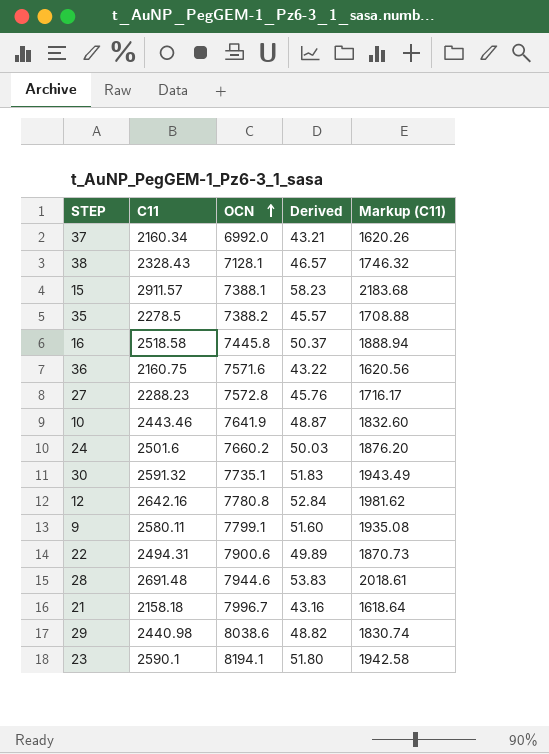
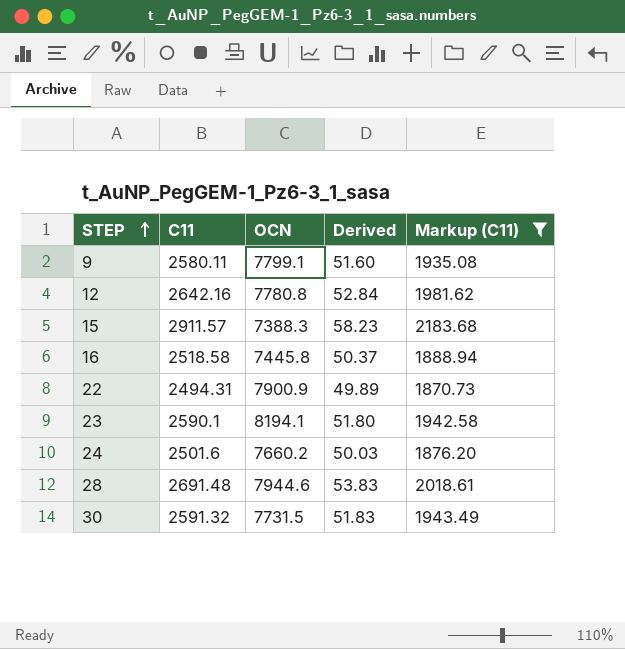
filter: none -> Markup (C11) >= 1870.73
row order: OCN ascending -> STEP ascending
15 | OCN: 7388.1 -> 7388.3
22 | OCN: 7900.6 -> 7900.9
30 | OCN: 7735.1 -> 7731.5

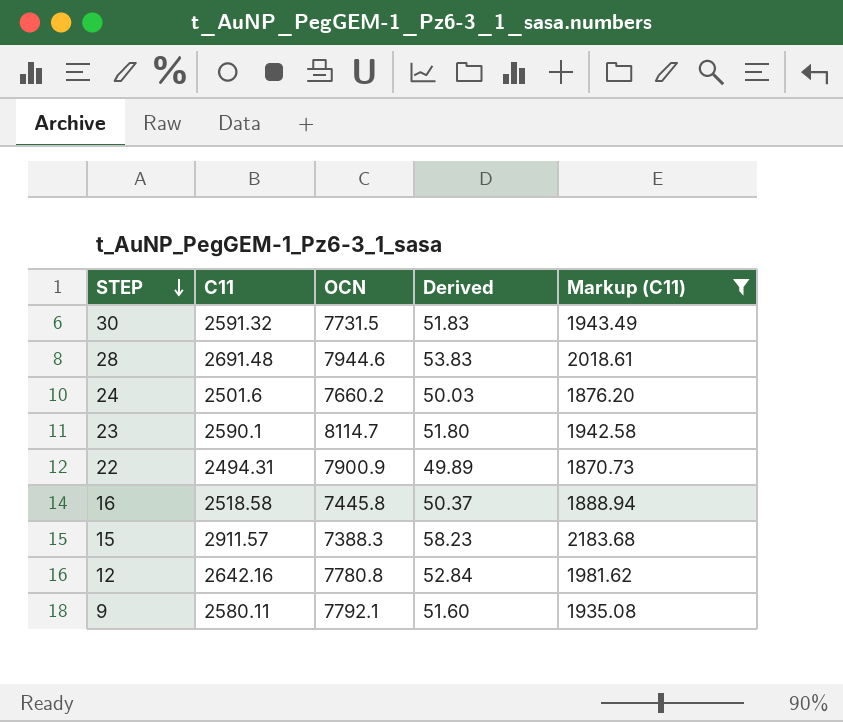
row order: STEP ascending -> STEP descending
23 | OCN: 8194.1 -> 8114.7
9 | OCN: 7799.1 -> 7792.1

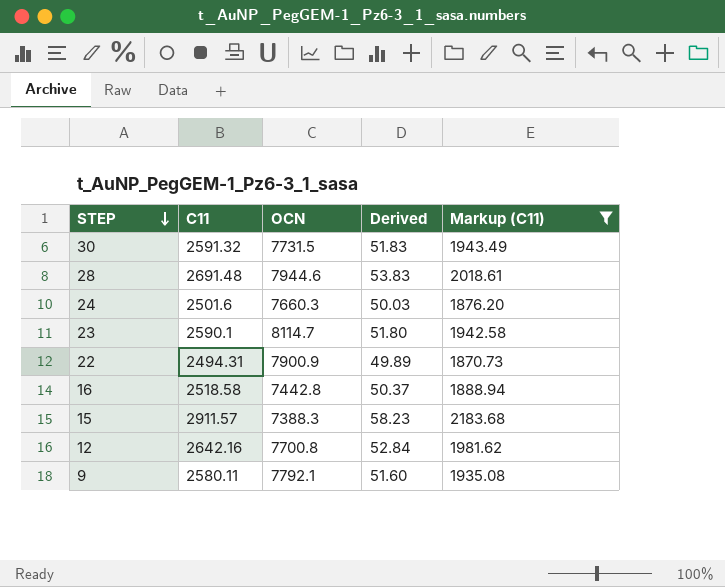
24 | OCN: 7660.2 -> 7660.3
16 | OCN: 7445.8 -> 7442.8
12 | OCN: 7780.8 -> 7700.8

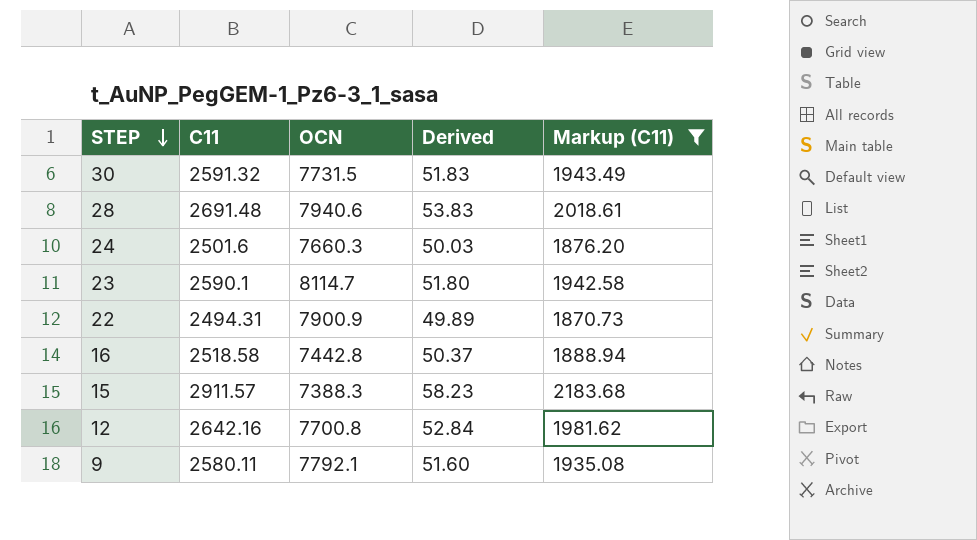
28 | OCN: 7944.6 -> 7940.6

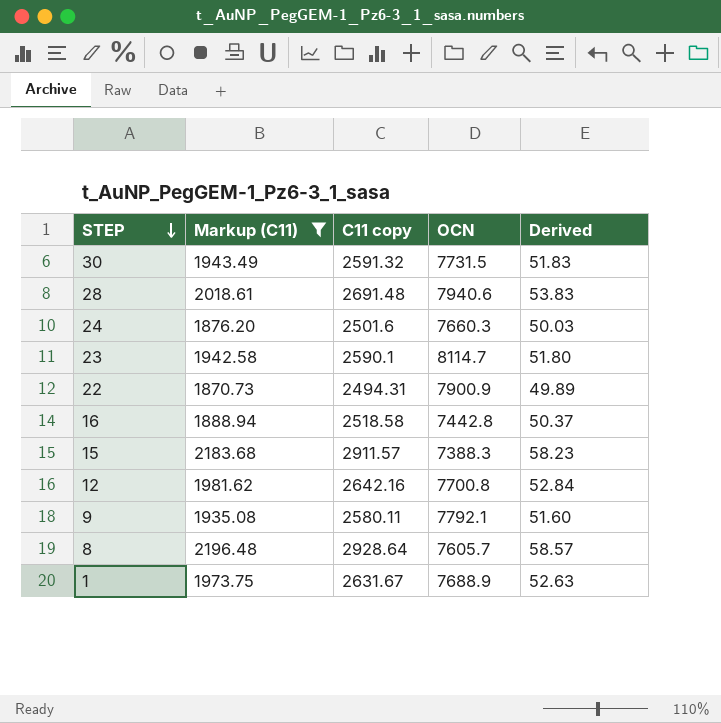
column Markup (C11) | position: 5 -> 2
column name: C11 -> C11 copy
row 8: none -> 2196.48 | 2928.64 | 7605.7 | 58.57
row 1: none -> 1973.75 | 2631.67 | 7688.9 | 52.63

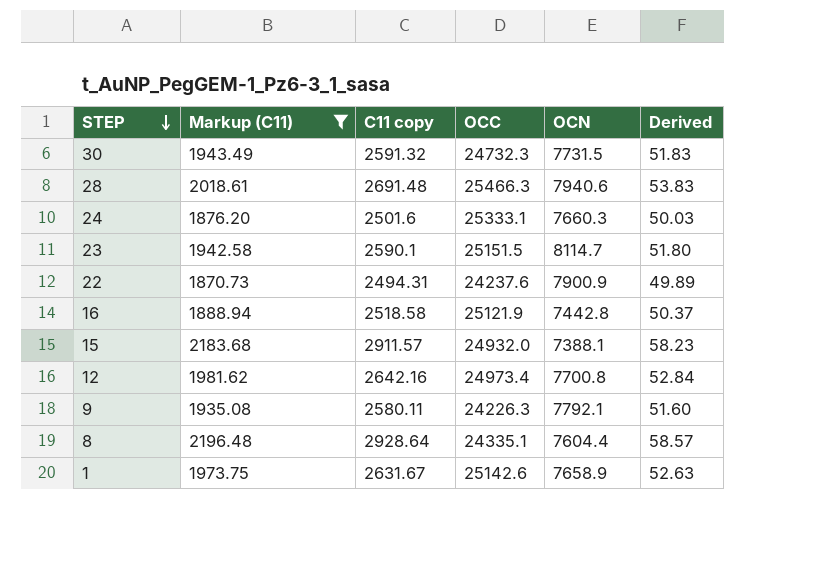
column OCC | position: none -> 4
15 | OCN: 7388.3 -> 7388.1
8 | OCN: 7605.7 -> 7604.4
1 | OCN: 7688.9 -> 7658.9

